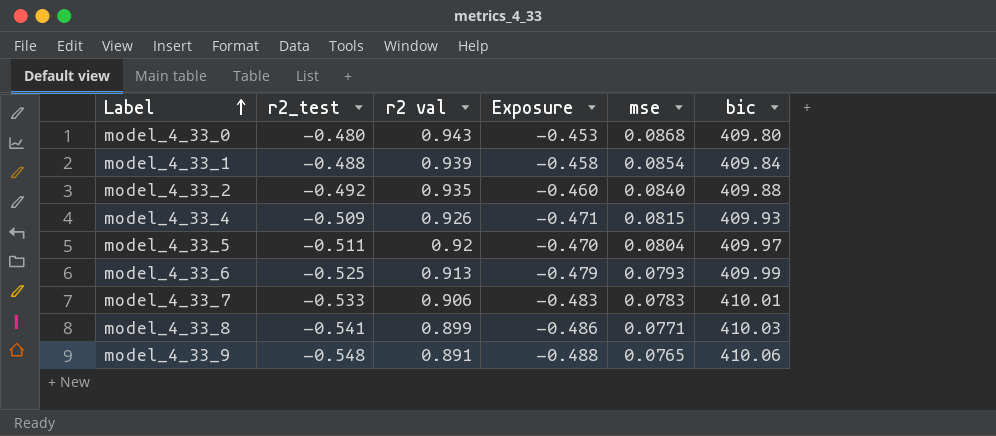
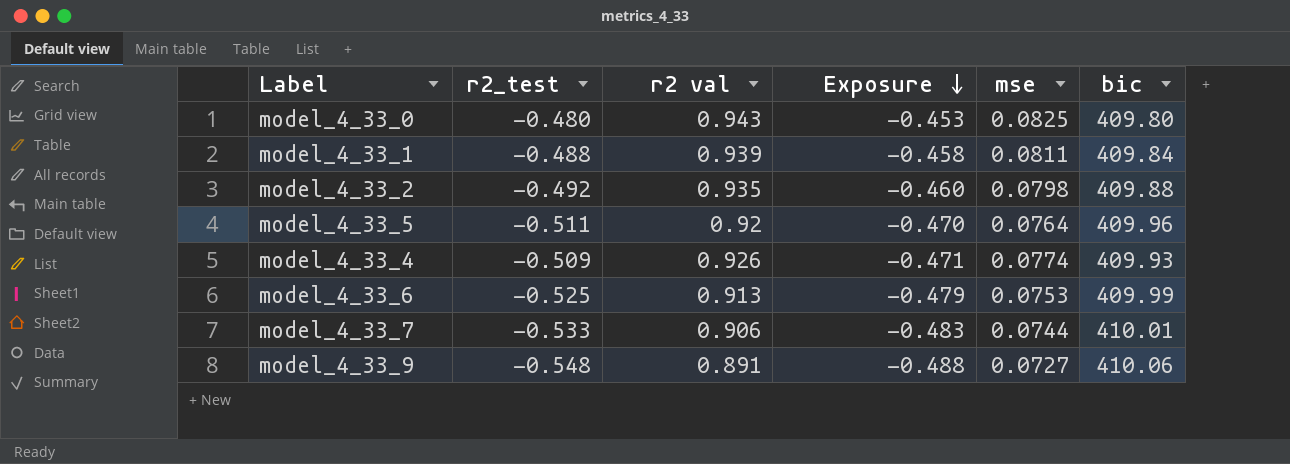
row order: Label ascending -> Exposure descending
row model_4_33_8: -0.541 | 0.899 | -0.486 | 0.0771 | 410.03 -> none
model_4_33_0 | mse: 0.0868 -> 0.0825
model_4_33_1 | mse: 0.0854 -> 0.0811
model_4_33_2 | mse: 0.0840 -> 0.0798
model_4_33_5 | mse: 0.0804 -> 0.0764
model_4_33_5 | bic: 409.97 -> 409.96
model_4_33_4 | mse: 0.0815 -> 0.0774
model_4_33_6 | mse: 0.0793 -> 0.0753
model_4_33_7 | mse: 0.0783 -> 0.0744
model_4_33_9 | mse: 0.0765 -> 0.0727

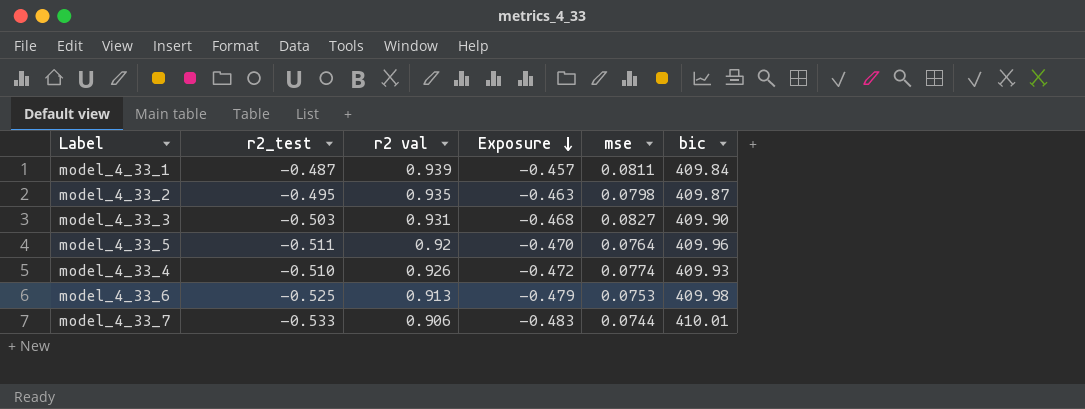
row model_4_33_0: -0.480 | 0.943 | -0.453 | 0.0825 | 409.80 -> none
row model_4_33_9: -0.548 | 0.891 | -0.488 | 0.0727 | 410.06 -> none
model_4_33_1 | r2_test: -0.488 -> -0.487
model_4_33_1 | Exposure: -0.458 -> -0.457
model_4_33_2 | r2_test: -0.492 -> -0.495
model_4_33_2 | Exposure: -0.460 -> -0.463
model_4_33_2 | bic: 409.88 -> 409.87
row model_4_33_3: none -> -0.503 | 0.931 | -0.468 | 0.0827 | 409.90
model_4_33_4 | r2_test: -0.509 -> -0.510
model_4_33_4 | Exposure: -0.471 -> -0.472
model_4_33_6 | bic: 409.99 -> 409.98

